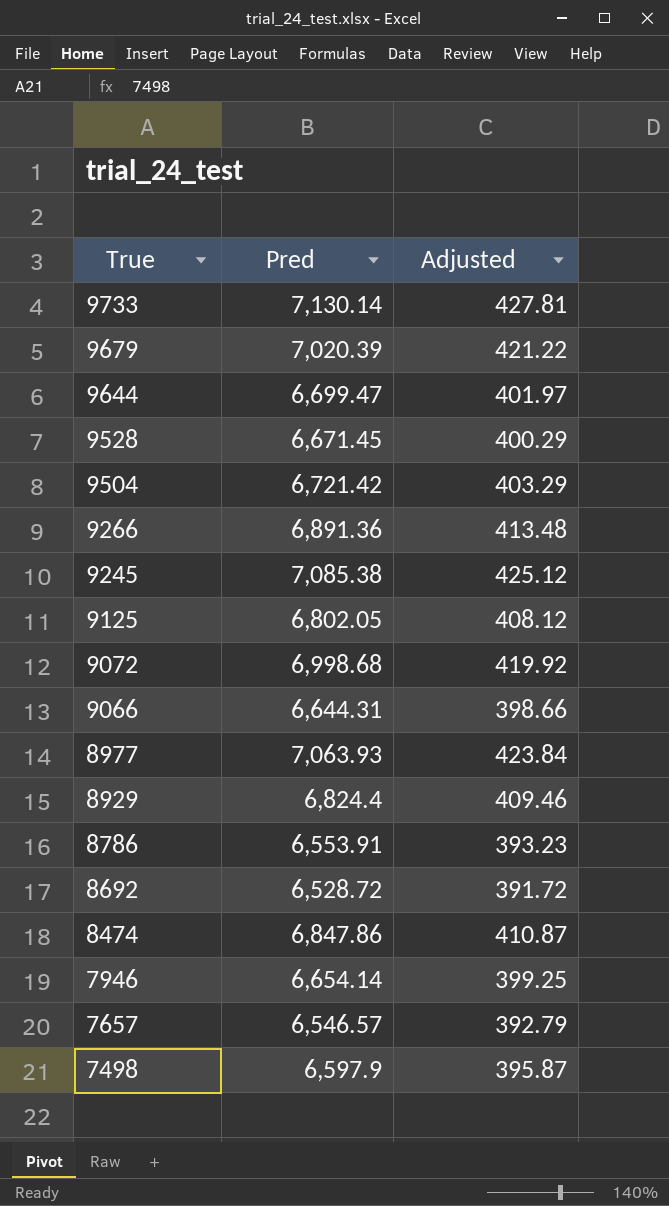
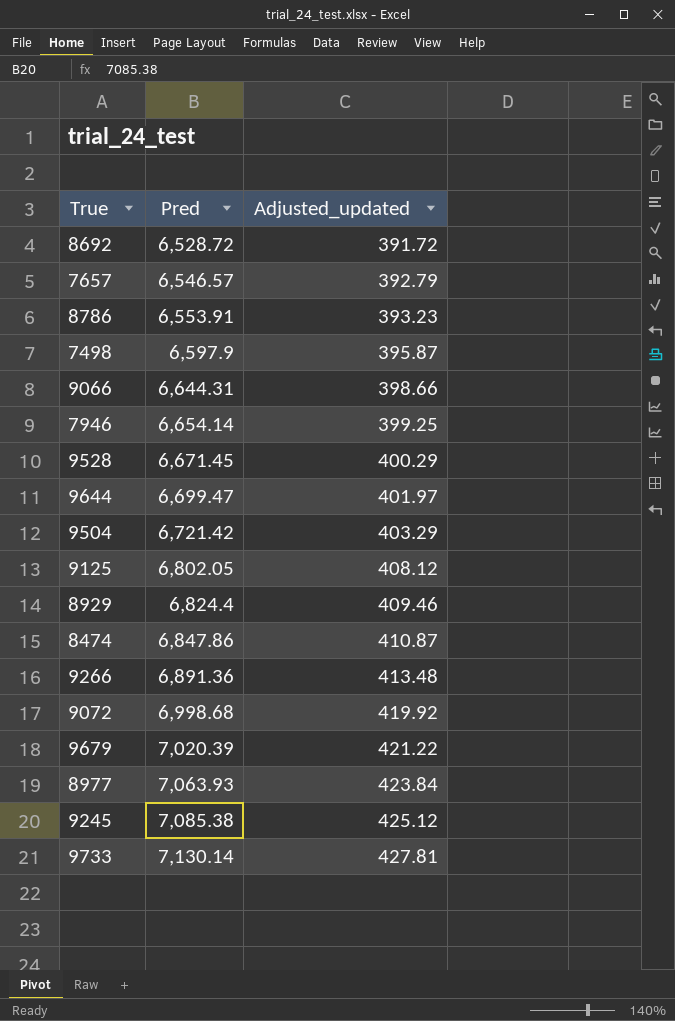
row order: True descending -> Pred ascending
column name: Adjusted -> Adjusted_updated

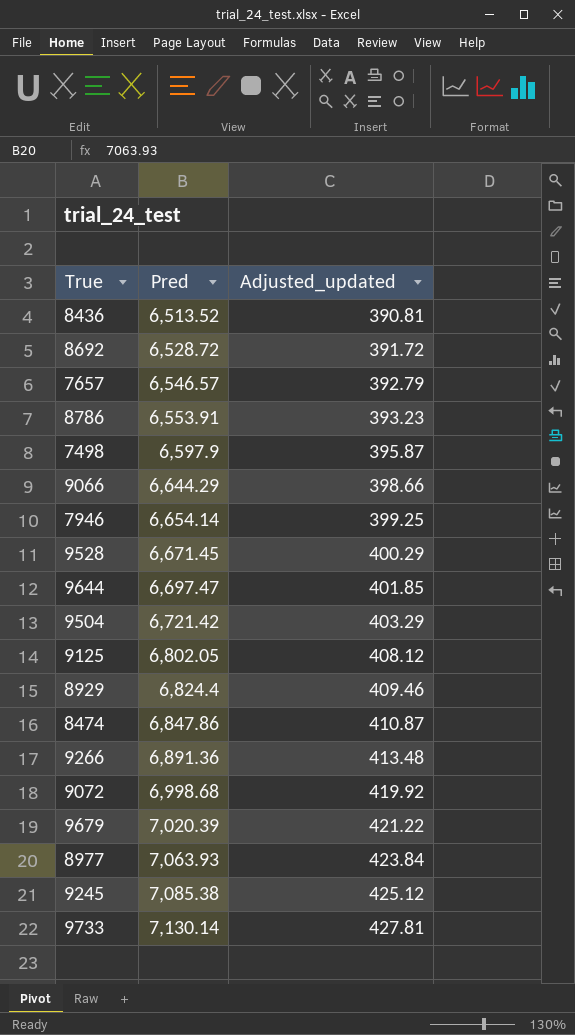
row 8436: none -> 6,513.52 | 390.81
9066 | Pred: 6,644.31 -> 6,644.29
9644 | Pred: 6,699.47 -> 6,697.47
9644 | Adjusted_updated: 401.97 -> 401.85

